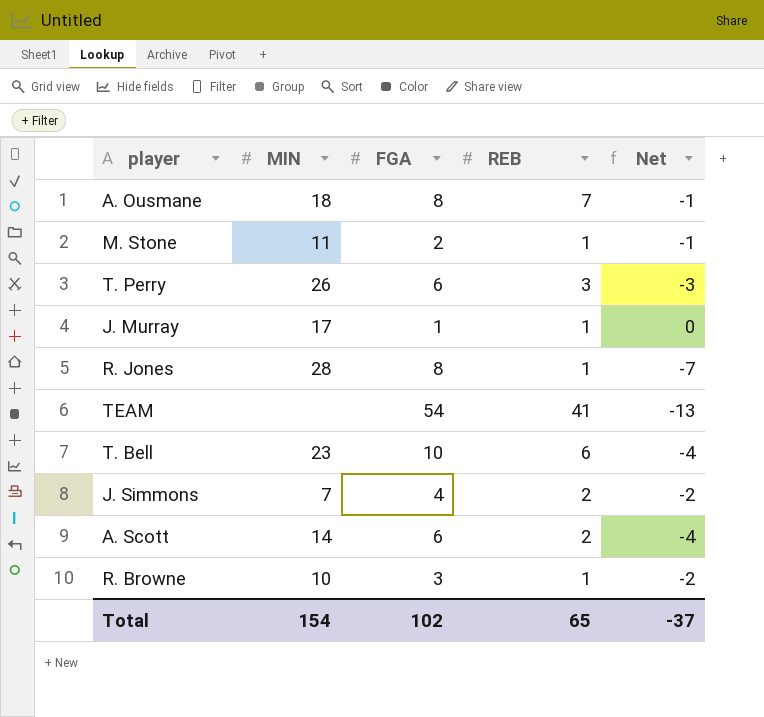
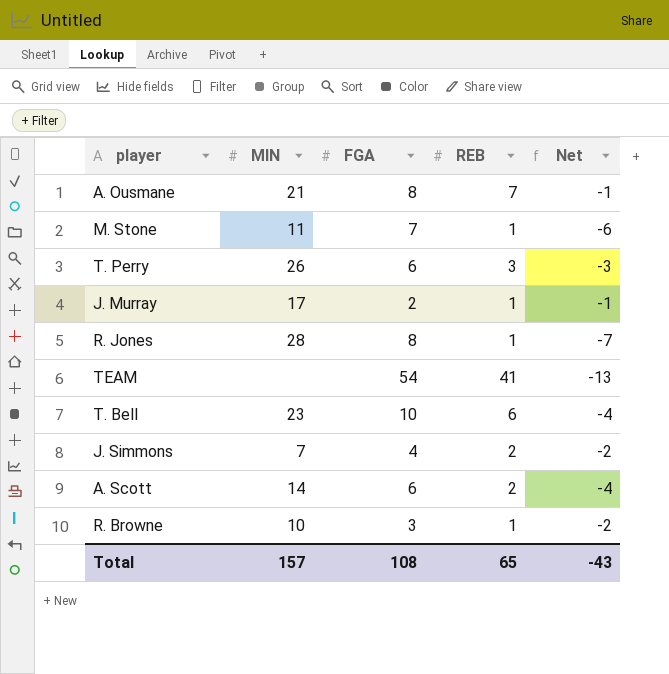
A. Ousmane | MIN: 18 -> 21
M. Stone | FGA: 2 -> 7
M. Stone | Net: -1 -> -6
J. Murray | FGA: 1 -> 2
J. Murray | Net: 0 -> -1
Total | MIN: 154 -> 157
Total | FGA: 102 -> 108
Total | Net: -37 -> -43

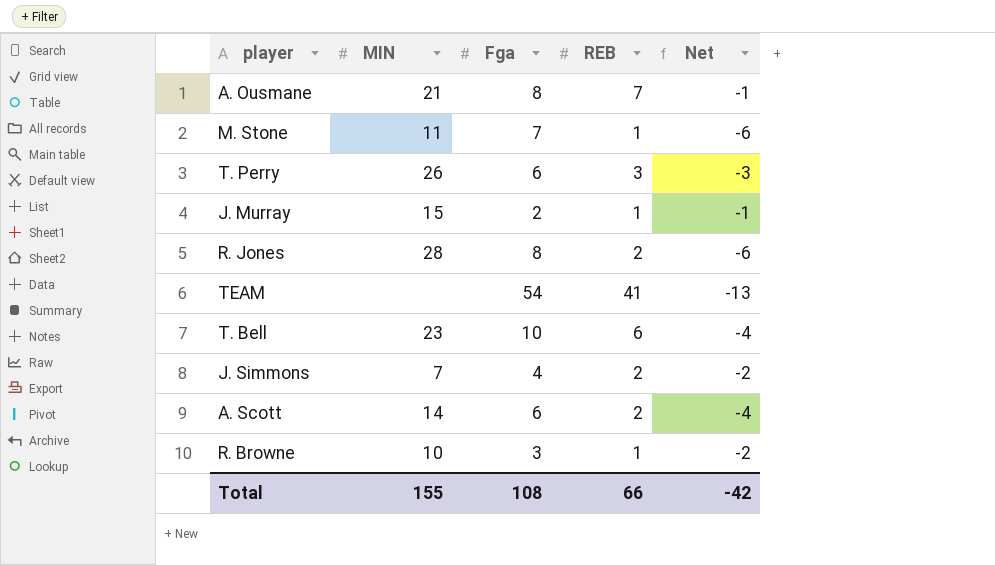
column name: FGA -> Fga
J. Murray | MIN: 17 -> 15
R. Jones | REB: 1 -> 2
R. Jones | Net: -7 -> -6
Total | MIN: 157 -> 155
Total | REB: 65 -> 66
Total | Net: -43 -> -42

